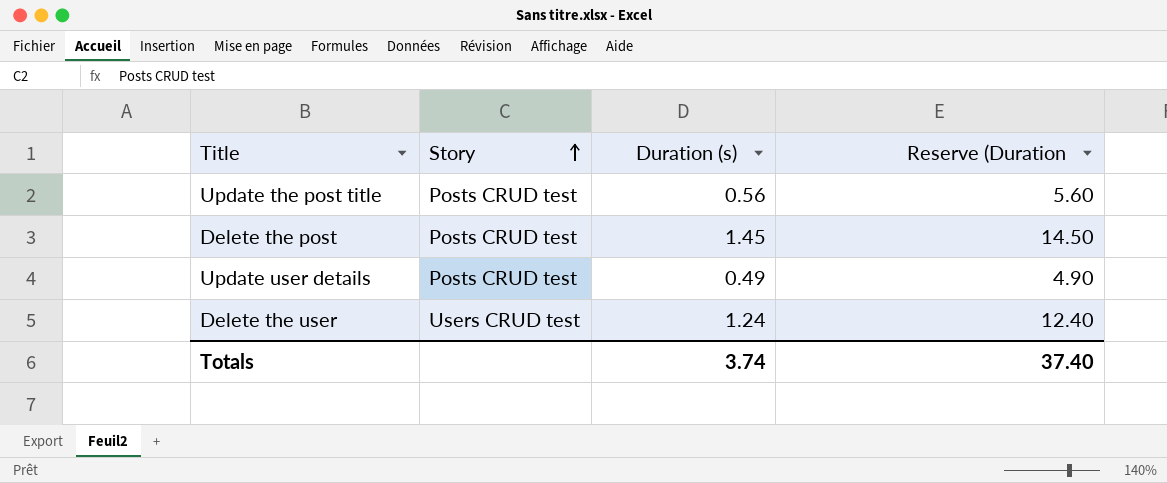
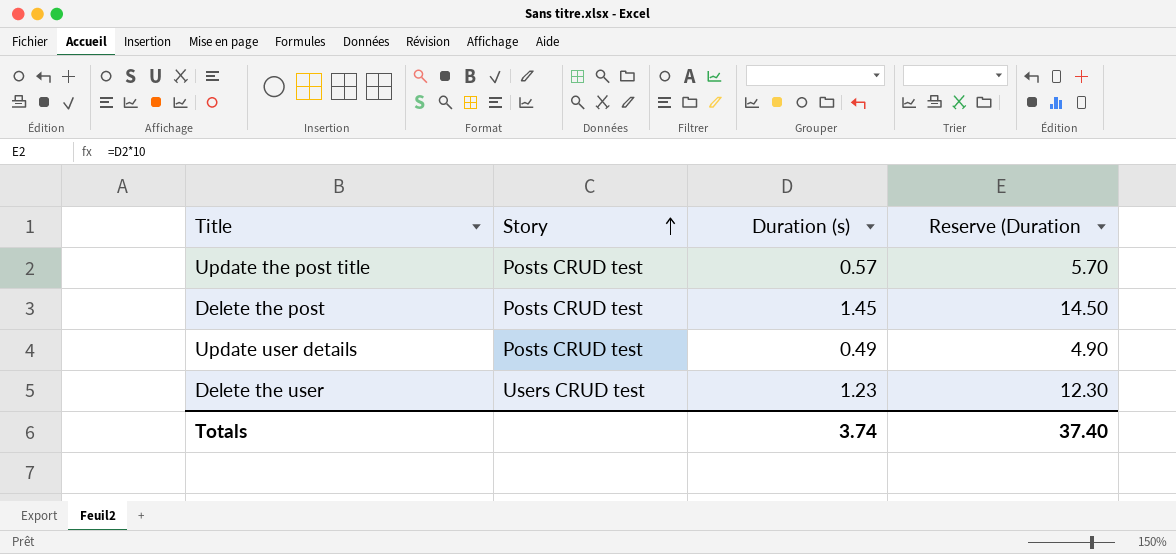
Update the post title | Duration (s): 0.56 -> 0.57
Update the post title | Reserve (Duration: 5.60 -> 5.70
Delete the user | Duration (s): 1.24 -> 1.23
Delete the user | Reserve (Duration: 12.40 -> 12.30

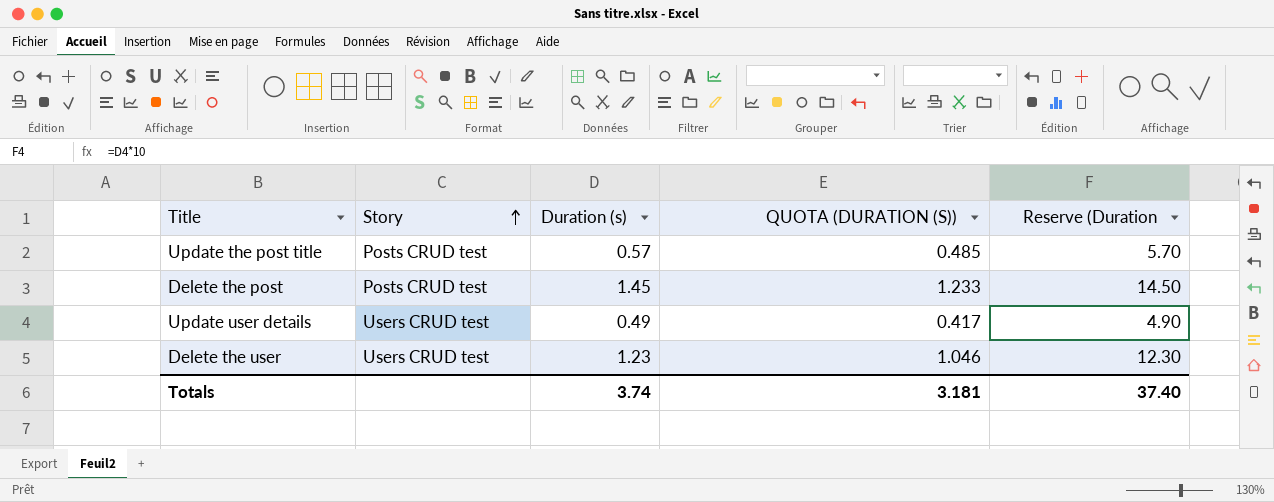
column QUOTA (DURATION (S)) | formula: none -> [Duration (s)] * 0.85
Update user details | Story: Posts CRUD test -> Users CRUD test

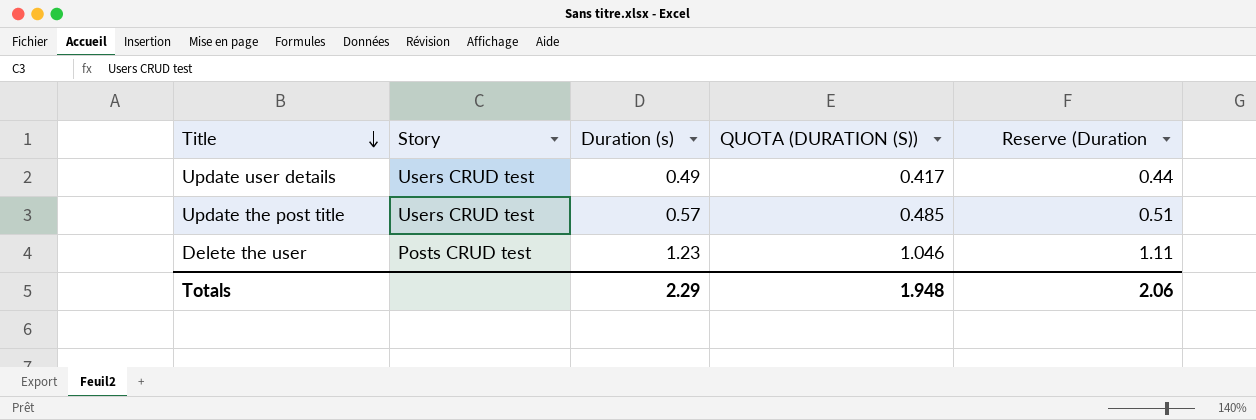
row order: Story ascending -> Title descending
column Reserve (Duration | formula: [Duration (s)] * 10 -> [Duration (s)] * 0.9
row Delete the post: Posts CRUD test | 1.45 | 1.233 | 14.50 -> none
Update the post title | Story: Posts CRUD test -> Users CRUD test
Delete the user | Story: Users CRUD test -> Posts CRUD test
Totals | Duration (s): 3.74 -> 2.29
Totals | QUOTA (DURATION (S)): 3.181 -> 1.948
Totals | Reserve (Duration: 37.40 -> 2.06

